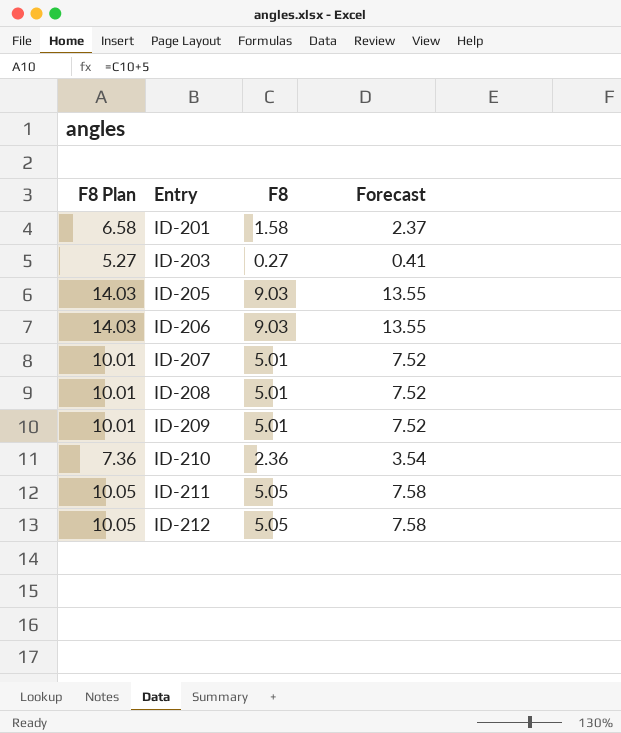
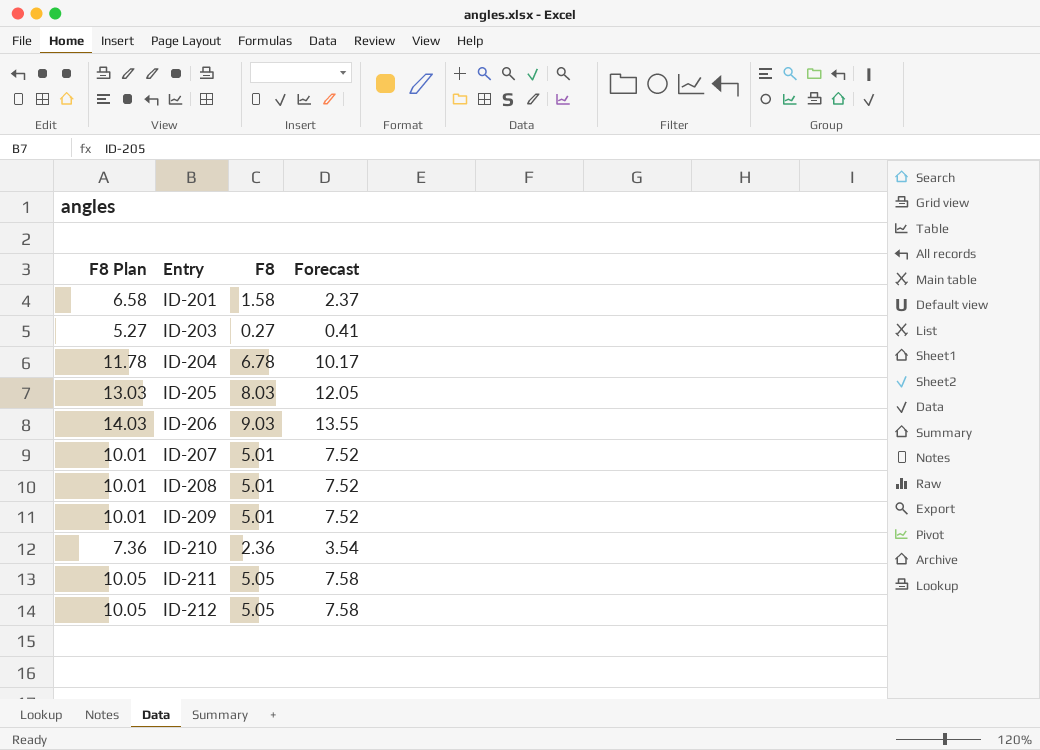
row ID-204: none -> 11.78 | 6.78 | 10.17
ID-205 | F8 Plan: 14.03 -> 13.03
ID-205 | F8: 9.03 -> 8.03
ID-205 | Forecast: 13.55 -> 12.05

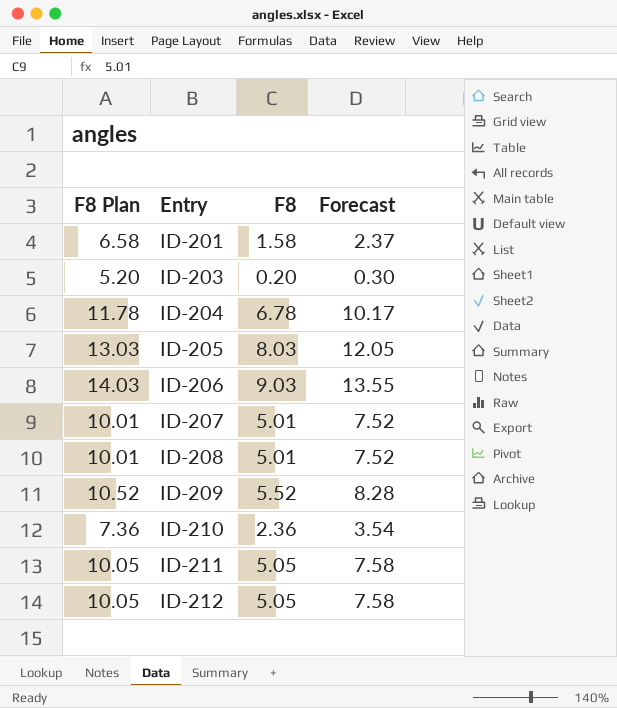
ID-203 | F8 Plan: 5.27 -> 5.20
ID-203 | F8: 0.27 -> 0.20
ID-203 | Forecast: 0.41 -> 0.30
ID-209 | F8 Plan: 10.01 -> 10.52
ID-209 | F8: 5.01 -> 5.52
ID-209 | Forecast: 7.52 -> 8.28

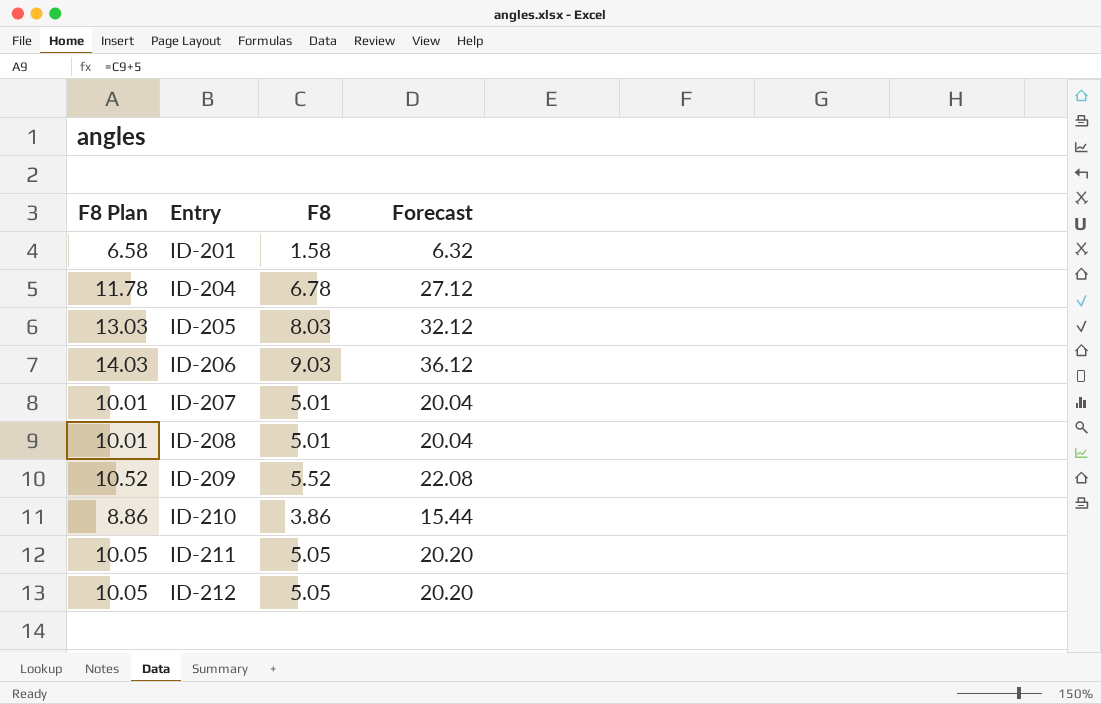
column Forecast | formula: [F8] * 1.5 -> [F8] * 4
row ID-203: 5.20 | 0.20 | 0.30 -> none
ID-210 | F8 Plan: 7.36 -> 8.86
ID-210 | F8: 2.36 -> 3.86

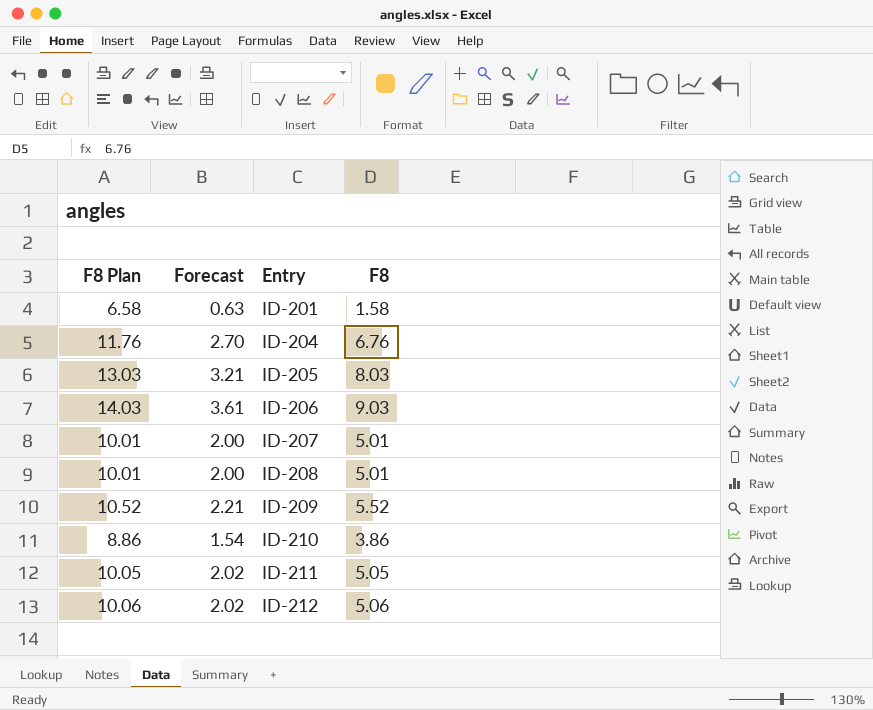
column Forecast | formula: [F8] * 4 -> [F8] * 0.4
column Forecast | position: 4 -> 2
ID-204 | F8 Plan: 11.78 -> 11.76
ID-204 | F8: 6.78 -> 6.76
ID-212 | F8 Plan: 10.05 -> 10.06
ID-212 | F8: 5.05 -> 5.06

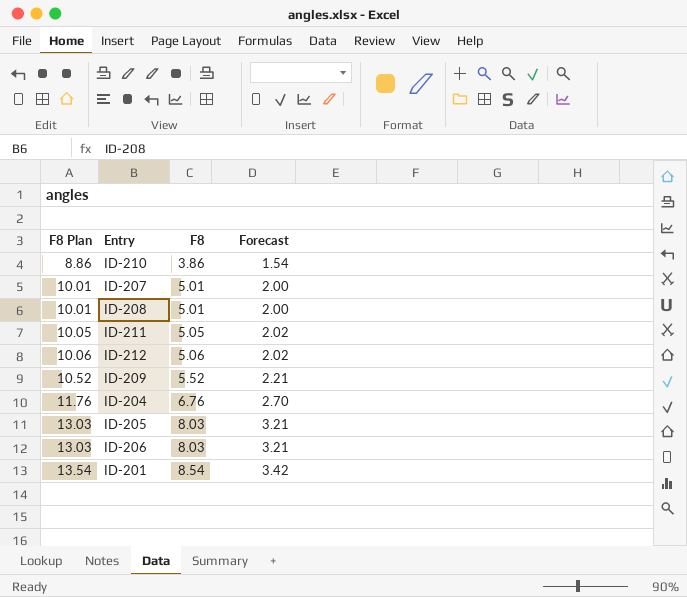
row order: Entry ascending -> F8 Plan ascending
column Forecast | position: 2 -> 4
ID-206 | F8 Plan: 14.03 -> 13.03
ID-206 | F8: 9.03 -> 8.03
ID-206 | Forecast: 3.61 -> 3.21
ID-201 | F8 Plan: 6.58 -> 13.54
ID-201 | F8: 1.58 -> 8.54
ID-201 | Forecast: 0.63 -> 3.42

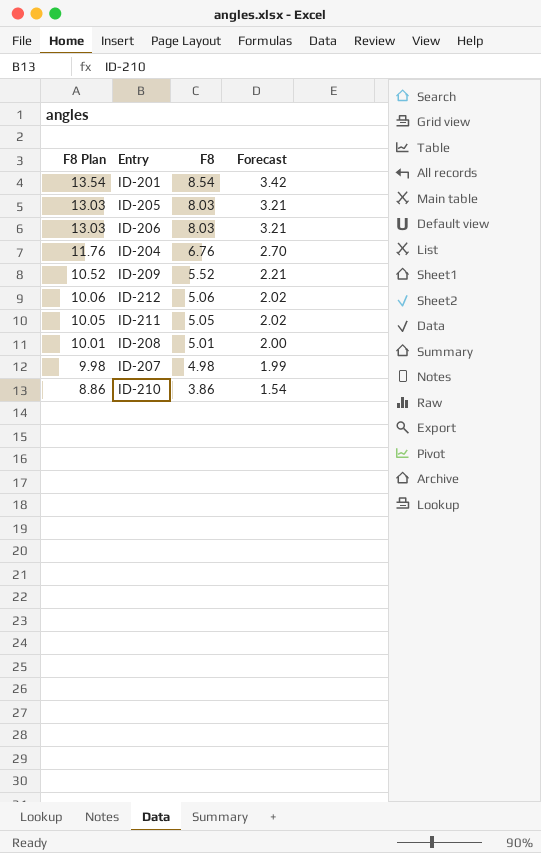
row order: F8 Plan ascending -> F8 Plan descending
ID-207 | F8 Plan: 10.01 -> 9.98
ID-207 | F8: 5.01 -> 4.98
ID-207 | Forecast: 2.00 -> 1.99

